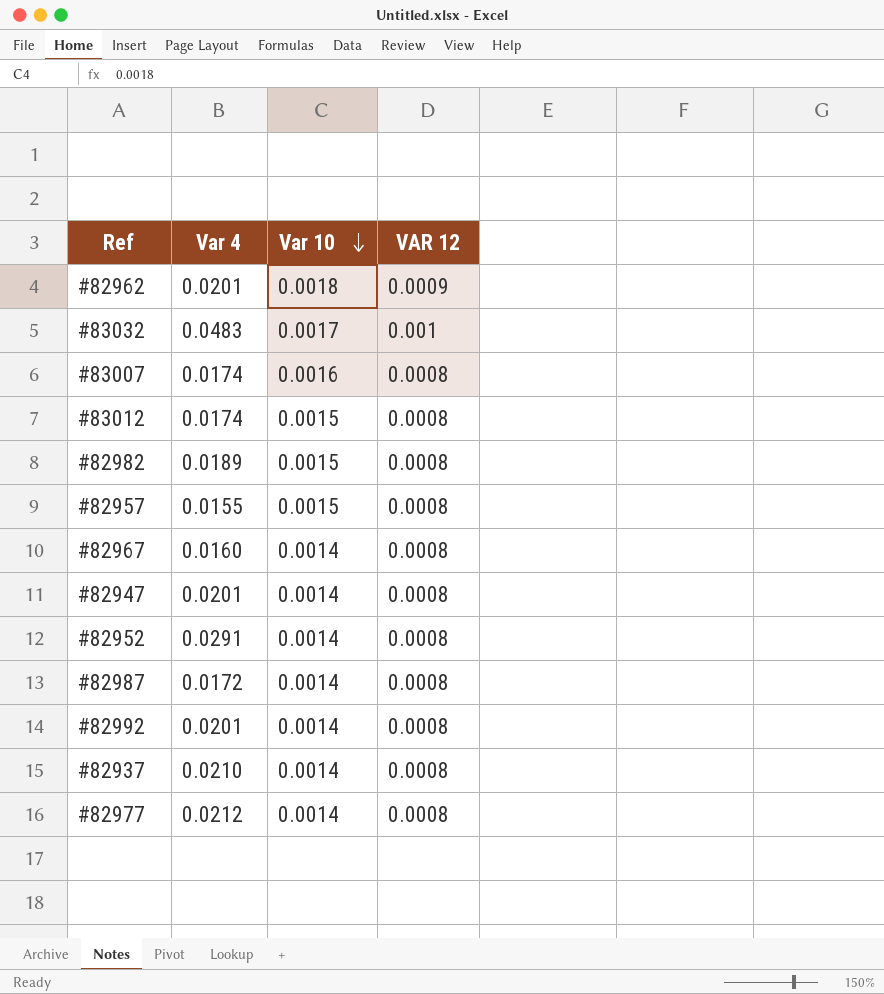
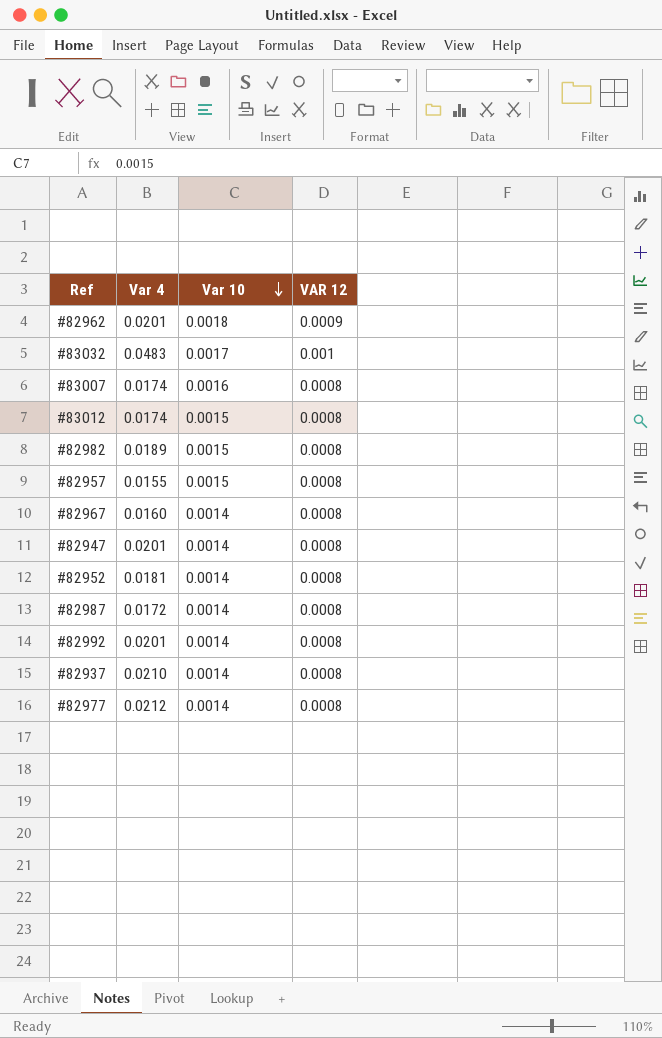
#82952 | Var 4: 0.0291 -> 0.0181

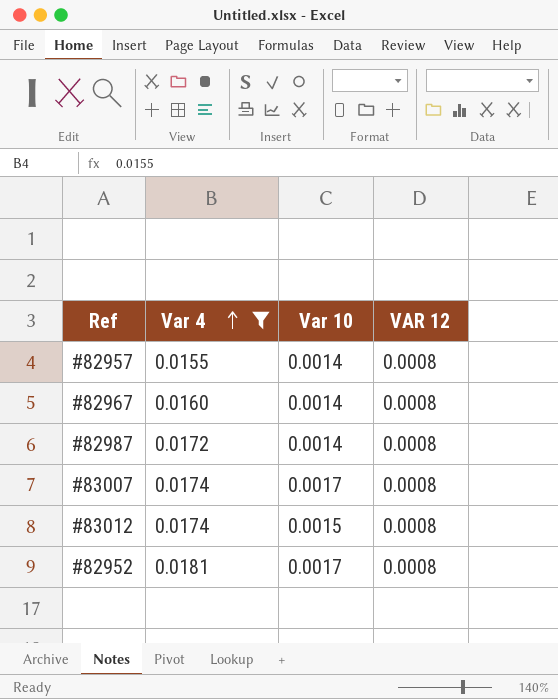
filter: none -> Var 4 <= 0.0181
row order: Var 10 descending -> Var 4 ascending
#82957 | Var 10: 0.0015 -> 0.0014
#83007 | Var 10: 0.0016 -> 0.0017
#82952 | Var 10: 0.0014 -> 0.0017

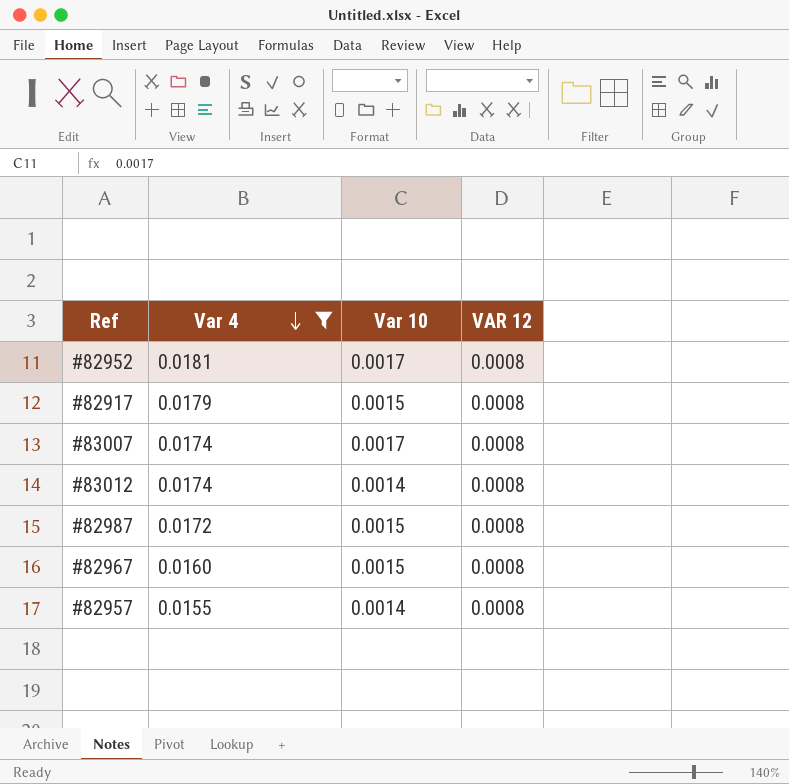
row order: Var 4 ascending -> Var 4 descending
row #82917: none -> 0.0179 | 0.0015 | 0.0008
#83012 | Var 10: 0.0015 -> 0.0014
#82987 | Var 10: 0.0014 -> 0.0015
#82967 | Var 10: 0.0014 -> 0.0015

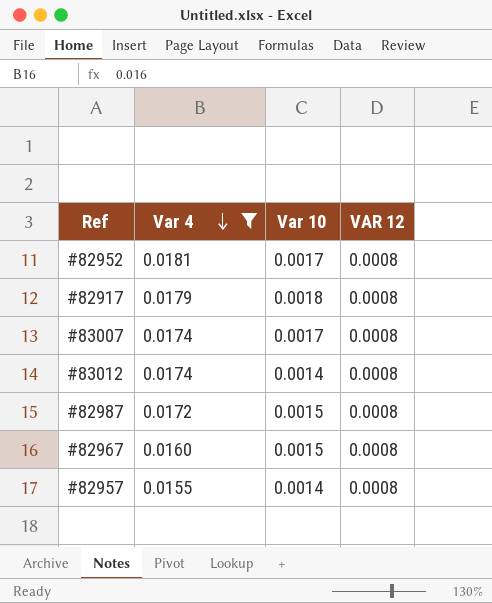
#82917 | Var 10: 0.0015 -> 0.0018

